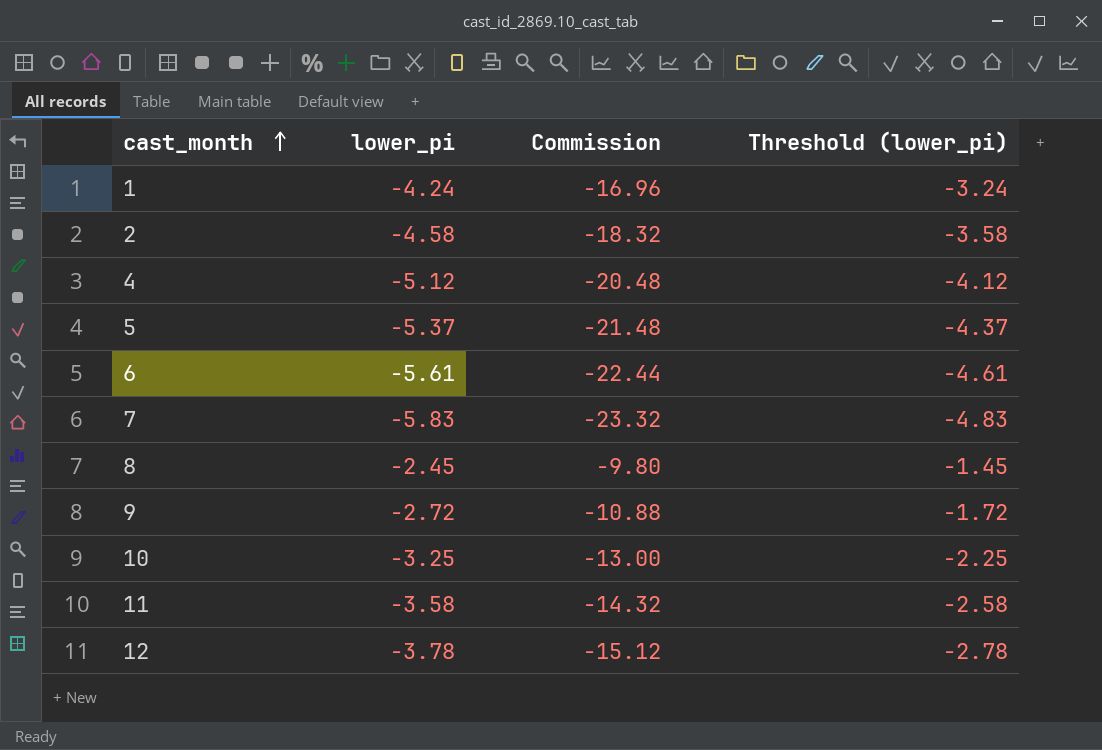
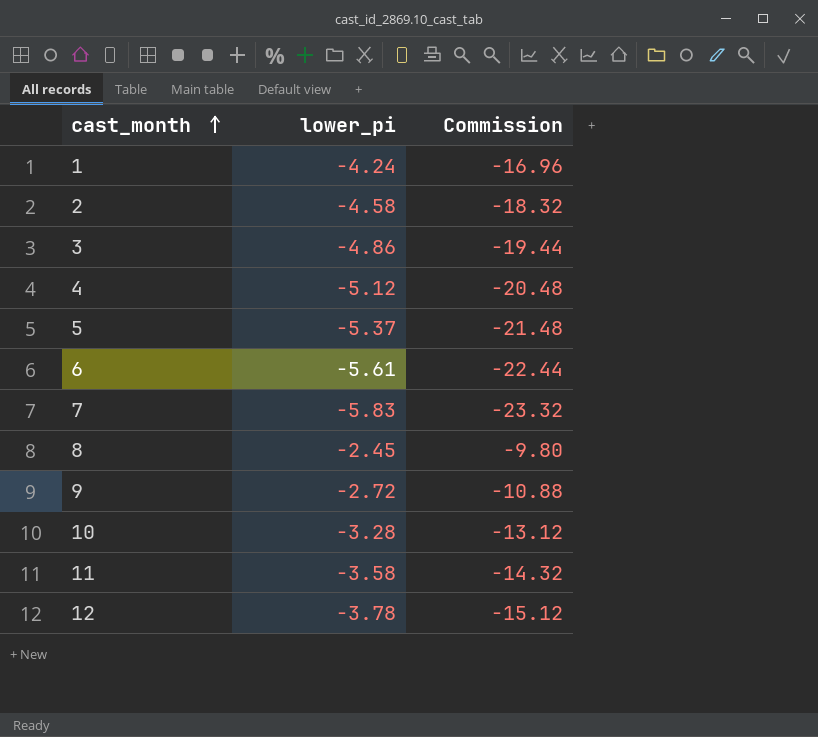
column Threshold (lower_pi) | formula: [lower_pi] + 1 -> none
row 3: none -> -4.86 | -19.44
10 | lower_pi: -3.25 -> -3.28
10 | Commission: -13.00 -> -13.12

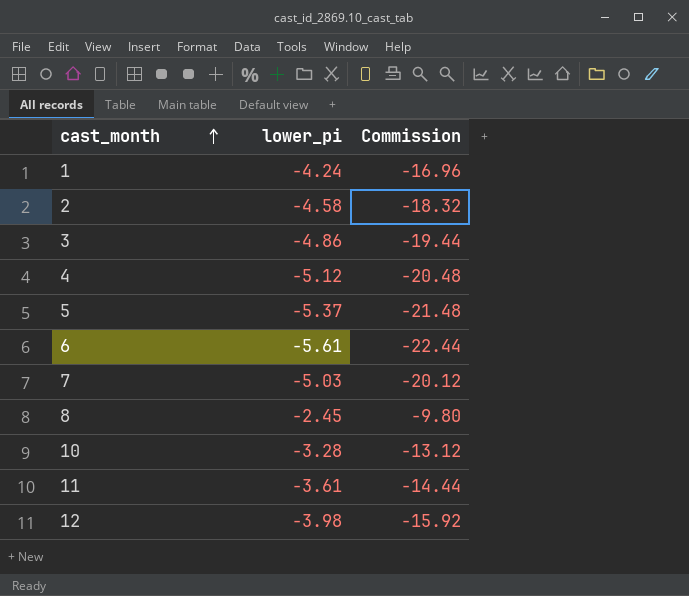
row 9: -2.72 | -10.88 -> none
7 | lower_pi: -5.83 -> -5.03
7 | Commission: -23.32 -> -20.12
11 | lower_pi: -3.58 -> -3.61
11 | Commission: -14.32 -> -14.44
12 | lower_pi: -3.78 -> -3.98
12 | Commission: -15.12 -> -15.92

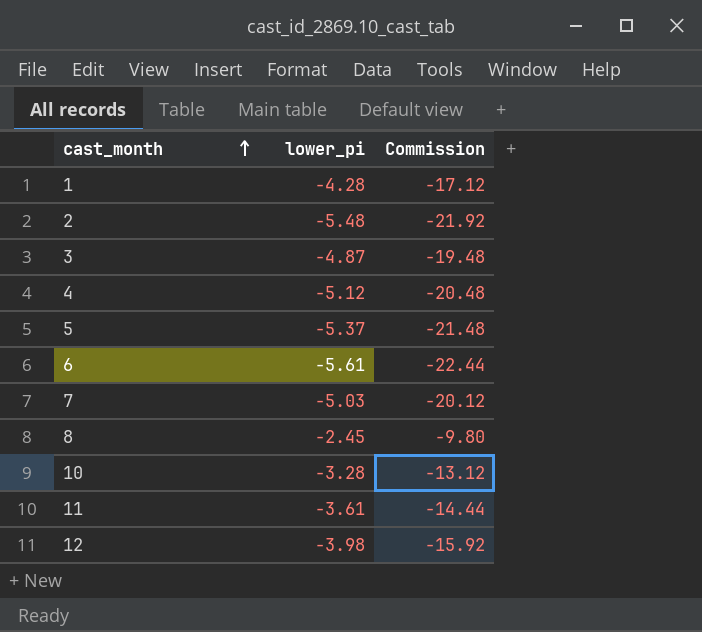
1 | lower_pi: -4.24 -> -4.28
1 | Commission: -16.96 -> -17.12
2 | lower_pi: -4.58 -> -5.48
2 | Commission: -18.32 -> -21.92
3 | lower_pi: -4.86 -> -4.87
3 | Commission: -19.44 -> -19.48

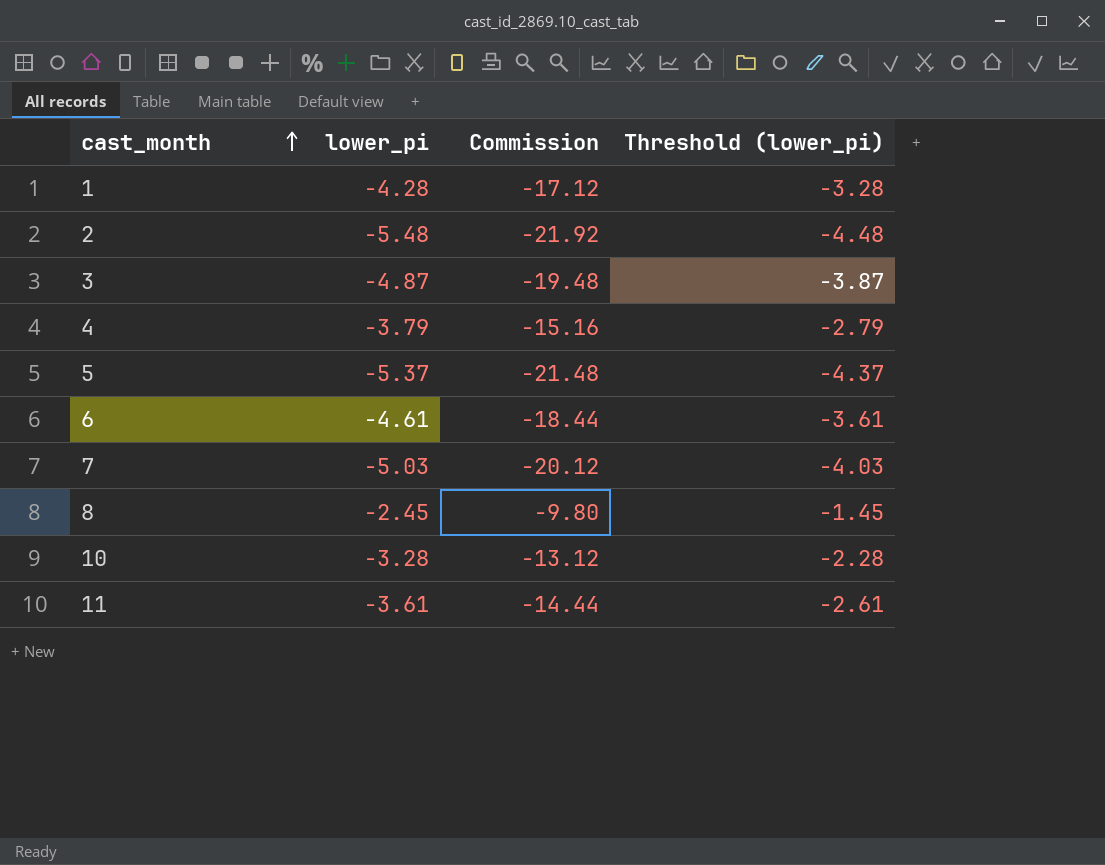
column Threshold (lower_pi) | formula: none -> [lower_pi] + 1
row 12: -3.98 | -15.92 -> none
4 | lower_pi: -5.12 -> -3.79
4 | Commission: -20.48 -> -15.16
6 | lower_pi: -5.61 -> -4.61
6 | Commission: -22.44 -> -18.44

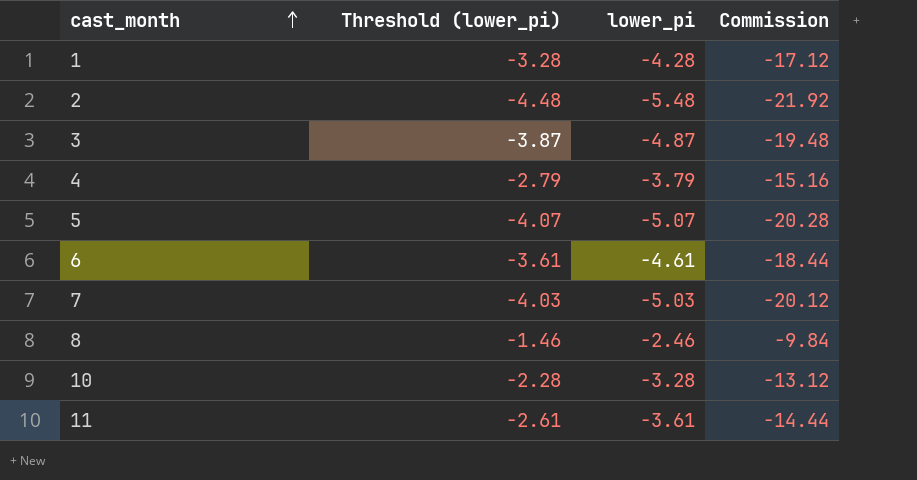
column Threshold (lower_pi) | position: 4 -> 2
5 | Threshold (lower_pi): -4.37 -> -4.07
5 | lower_pi: -5.37 -> -5.07
5 | Commission: -21.48 -> -20.28
8 | Threshold (lower_pi): -1.45 -> -1.46
8 | lower_pi: -2.45 -> -2.46
8 | Commission: -9.80 -> -9.84

